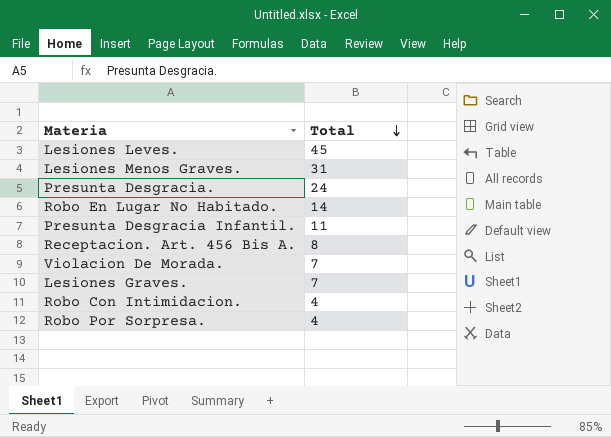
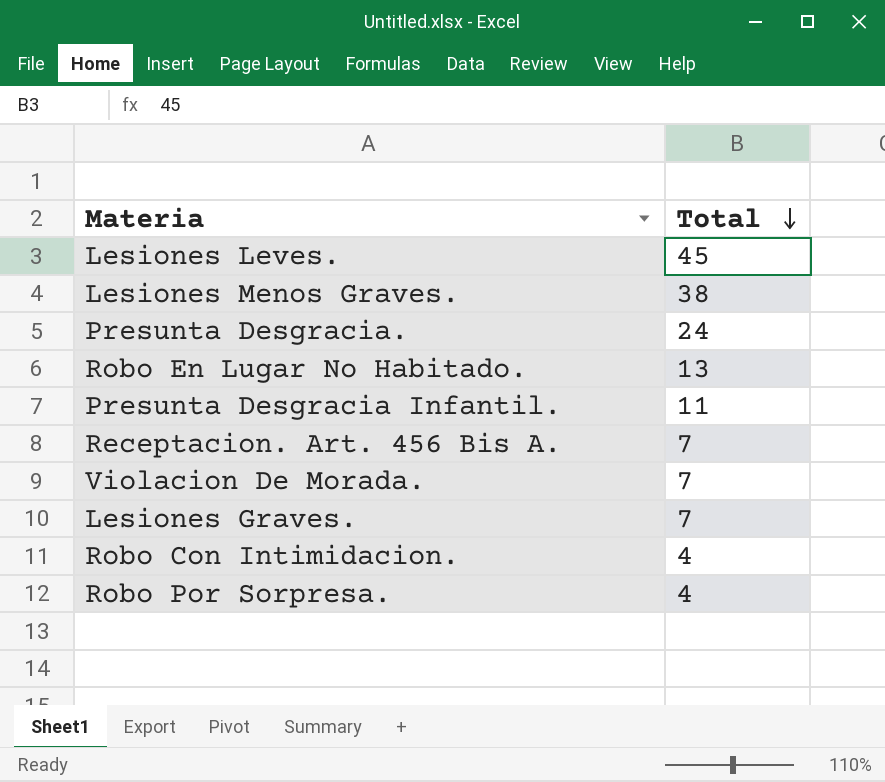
Lesiones Menos Graves. | Total: 31 -> 38
Robo En Lugar No Habitado. | Total: 14 -> 13
Receptacion. Art. 456 Bis A. | Total: 8 -> 7

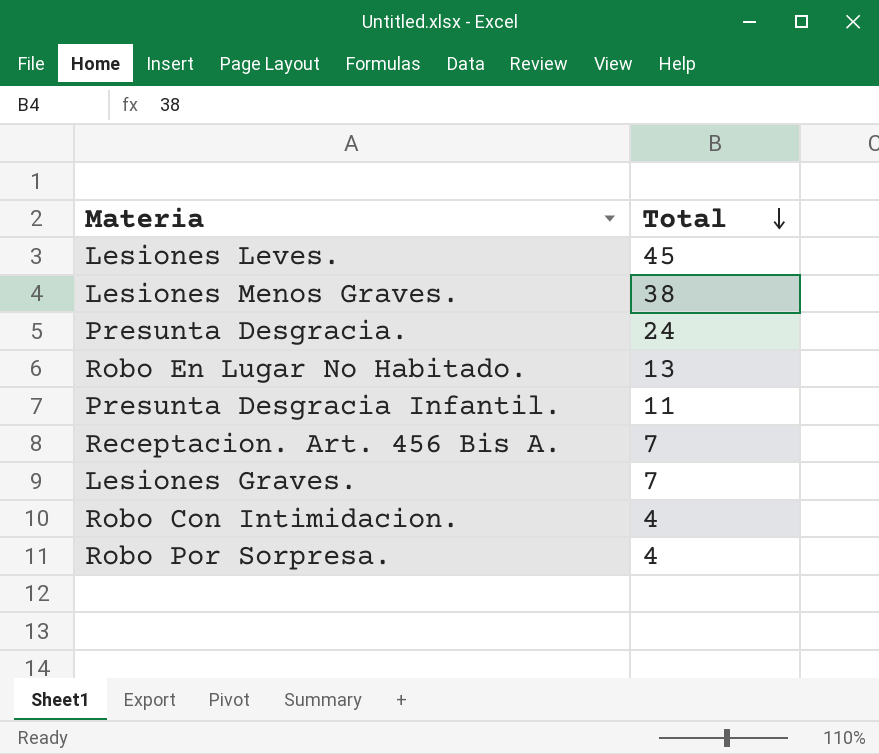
row Violacion De Morada.: 7 -> none

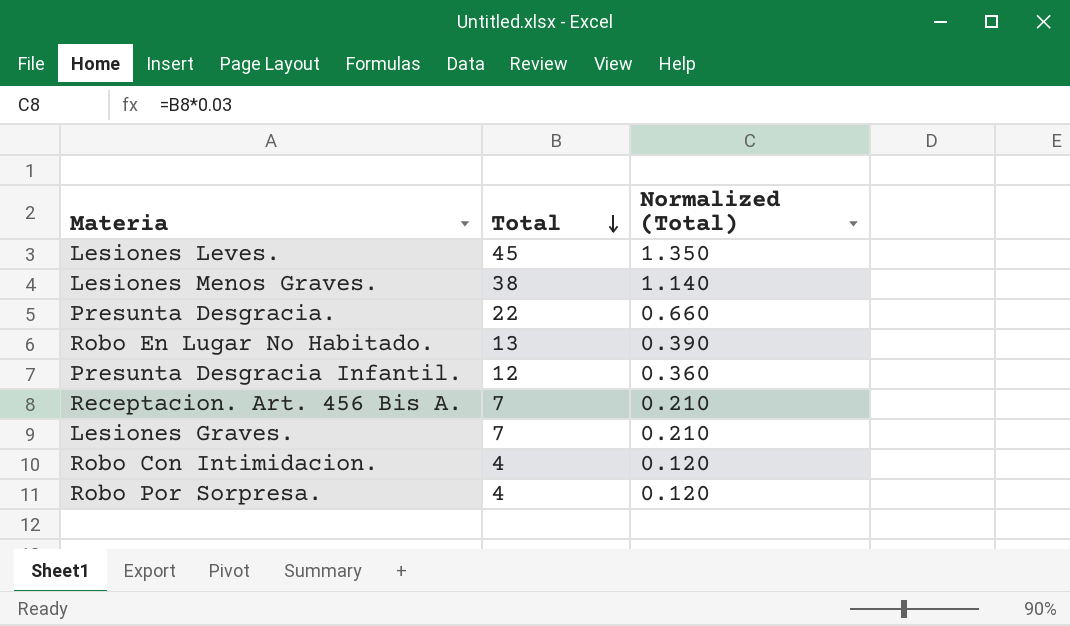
column Normalized (Total) | formula: none -> [Total] * 0.03
Presunta Desgracia. | Total: 24 -> 22
Presunta Desgracia Infantil. | Total: 11 -> 12

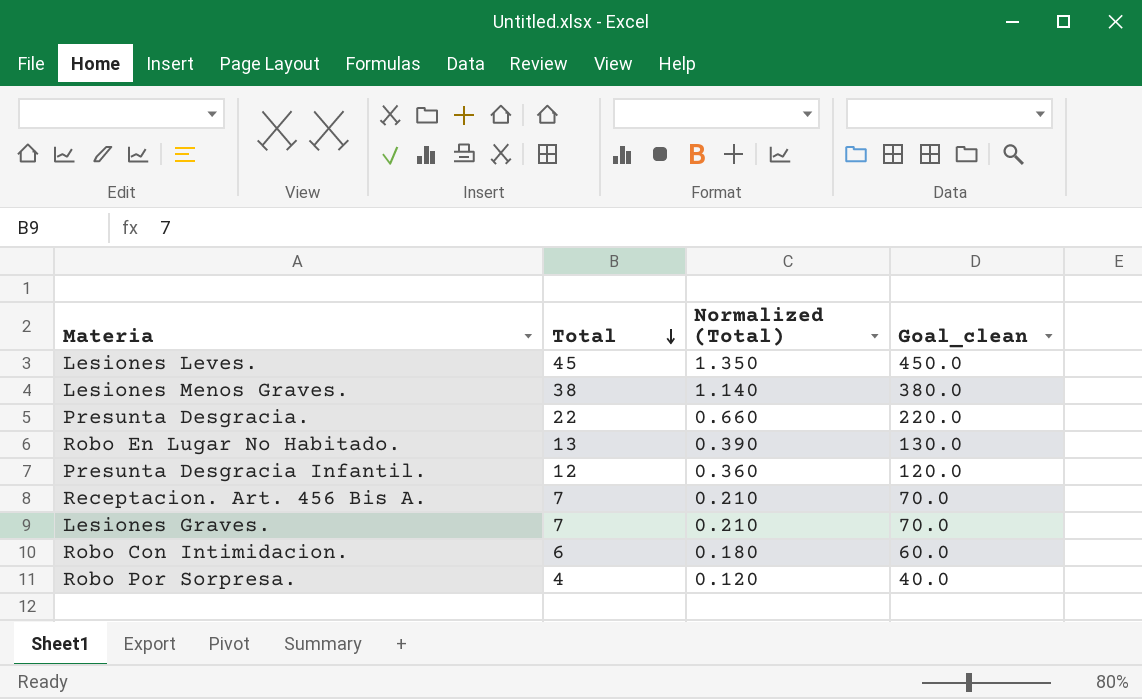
column Goal_clean | formula: none -> [Total] * 10
Robo Con Intimidacion. | Total: 4 -> 6
Robo Con Intimidacion. | Normalized (Total): 0.120 -> 0.180

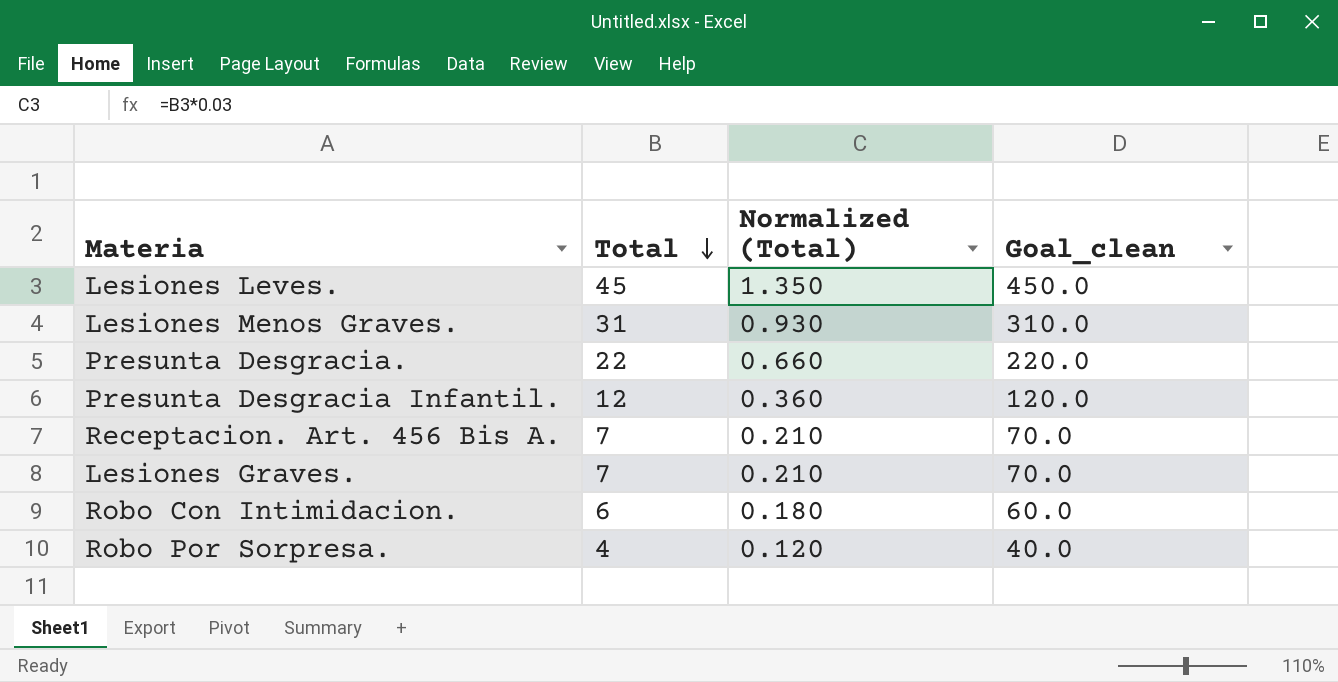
row Robo En Lugar No Habitado.: 13 | 0.390 | 130.0 -> none
Lesiones Menos Graves. | Total: 38 -> 31
Lesiones Menos Graves. | Normalized (Total): 1.140 -> 0.930
Lesiones Menos Graves. | Goal_clean: 380.0 -> 310.0

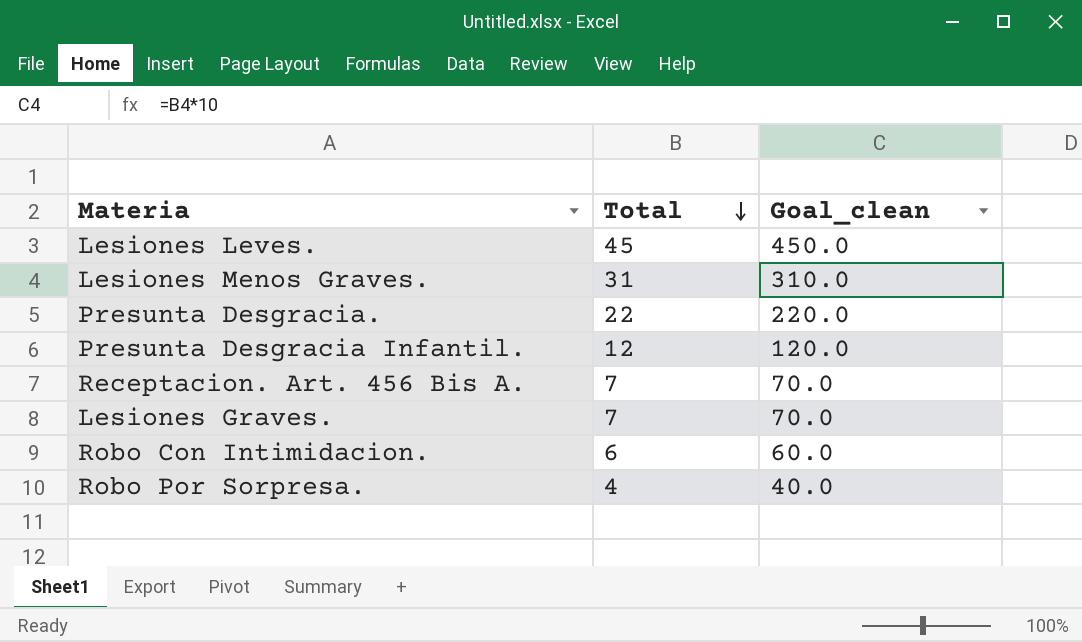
column Normalized (Total) | formula: [Total] * 0.03 -> none

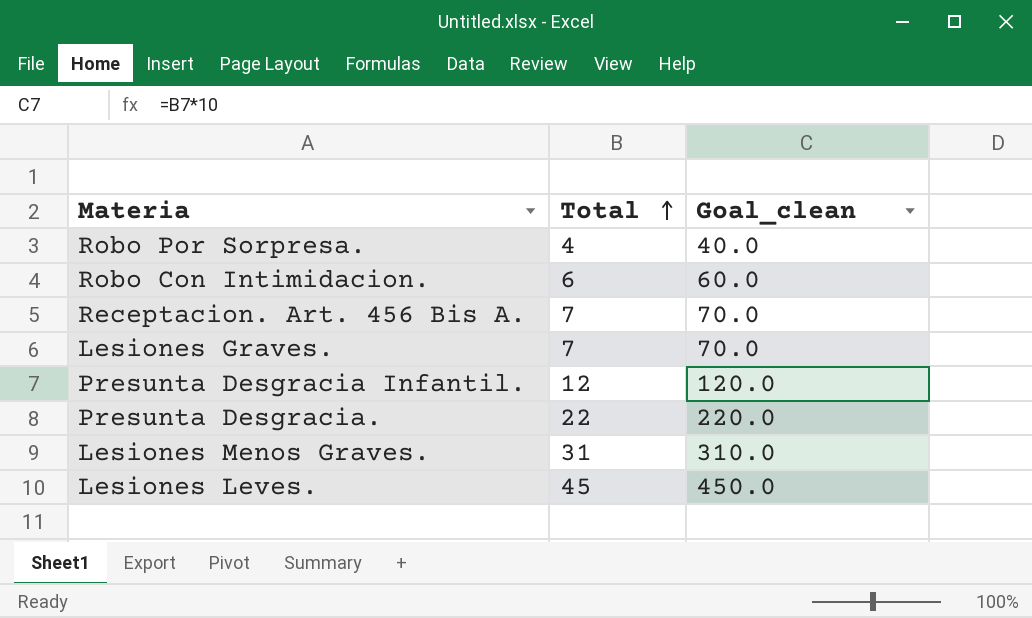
row order: Total descending -> Total ascending

